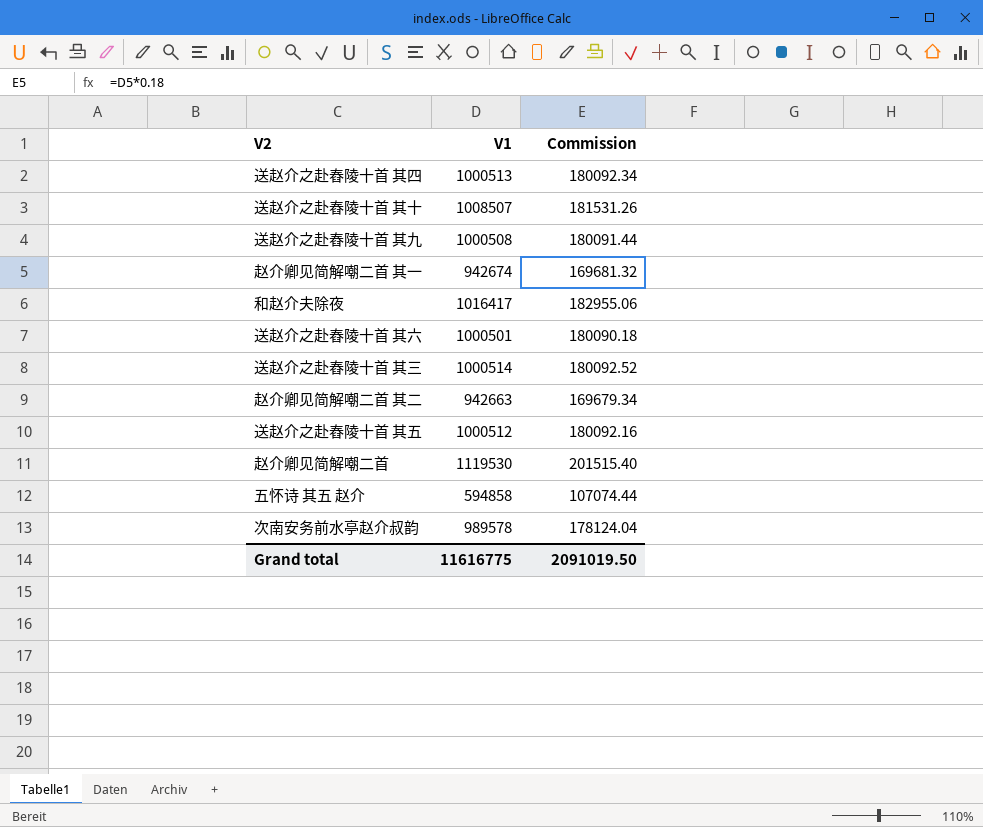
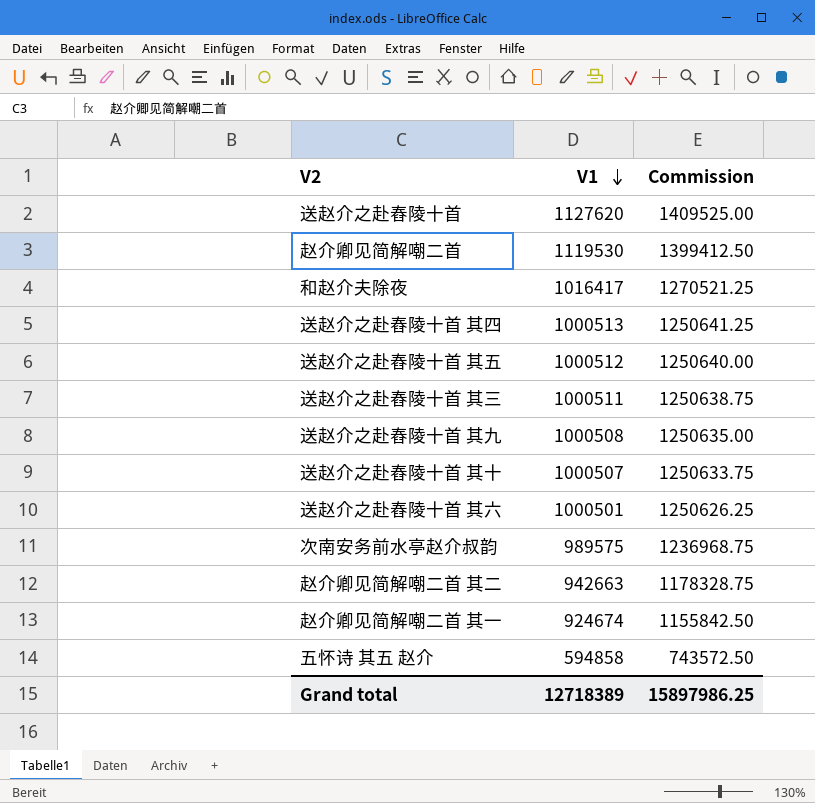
row order: none -> V1 descending
column Commission | formula: [V1] * 0.18 -> [V1] * 1.25
row 送赵介之赴舂陵十首: none -> 1127620 | 1409525.00
送赵介之赴舂陵十首 其三 | V1: 1000514 -> 1000511
送赵介之赴舂陵十首 其十 | V1: 1008507 -> 1000507
次南安务前水亭赵介叔韵 | V1: 989578 -> 989575
赵介卿见简解嘲二首 其一 | V1: 942674 -> 924674
Grand total | V1: 11616775 -> 12718389
Grand total | Commission: 2091019.50 -> 15897986.25

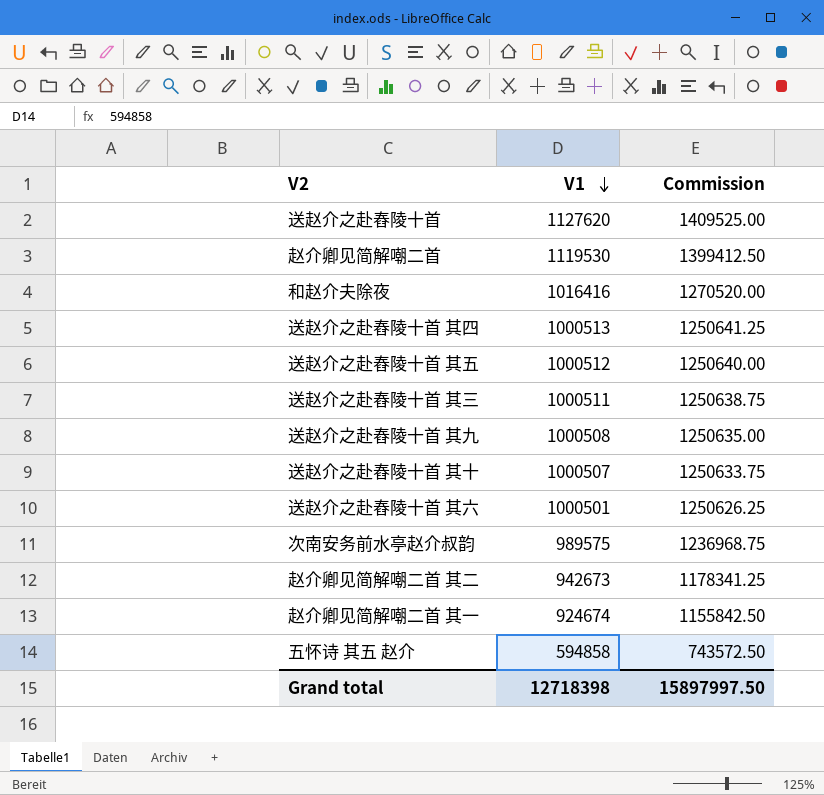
和赵介夫除夜 | V1: 1016417 -> 1016416
和赵介夫除夜 | Commission: 1270521.25 -> 1270520.00
赵介卿见简解嘲二首 其二 | V1: 942663 -> 942673
赵介卿见简解嘲二首 其二 | Commission: 1178328.75 -> 1178341.25
Grand total | V1: 12718389 -> 12718398
Grand total | Commission: 15897986.25 -> 15897997.50

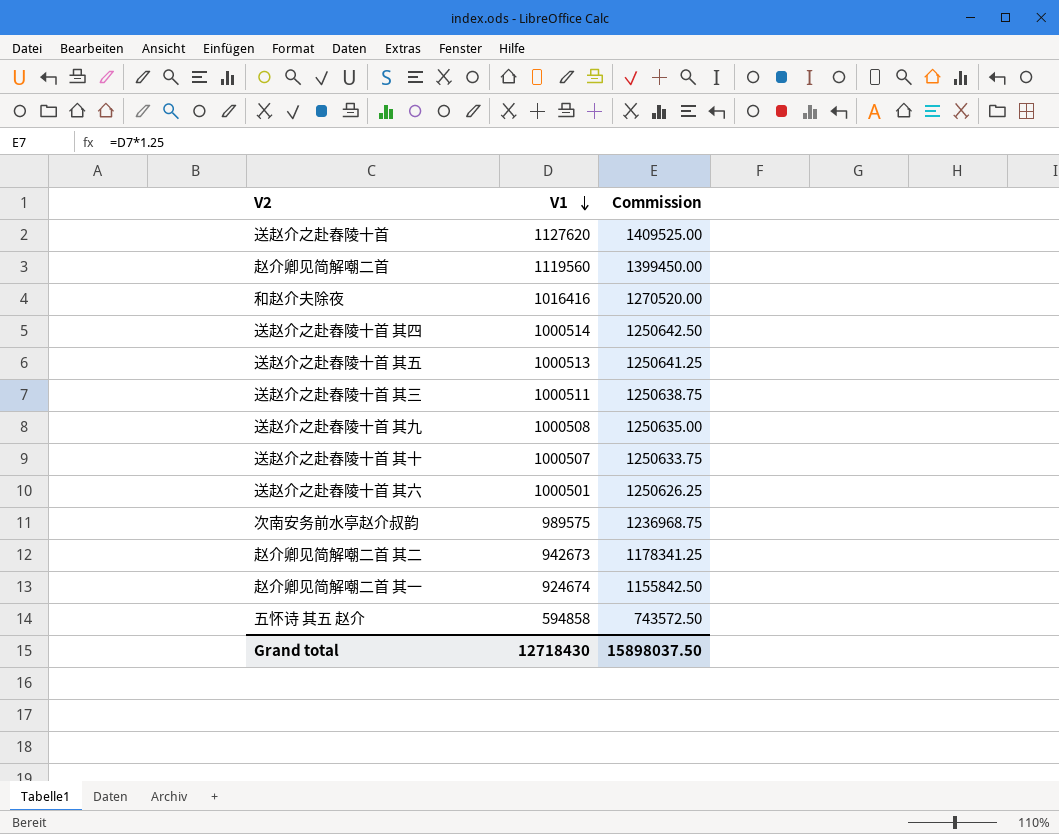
赵介卿见简解嘲二首 | V1: 1119530 -> 1119560
赵介卿见简解嘲二首 | Commission: 1399412.50 -> 1399450.00
送赵介之赴舂陵十首 其四 | V1: 1000513 -> 1000514
送赵介之赴舂陵十首 其四 | Commission: 1250641.25 -> 1250642.50
送赵介之赴舂陵十首 其五 | V1: 1000512 -> 1000513
送赵介之赴舂陵十首 其五 | Commission: 1250640.00 -> 1250641.25
Grand total | V1: 12718398 -> 12718430
Grand total | Commission: 15897997.50 -> 15898037.50

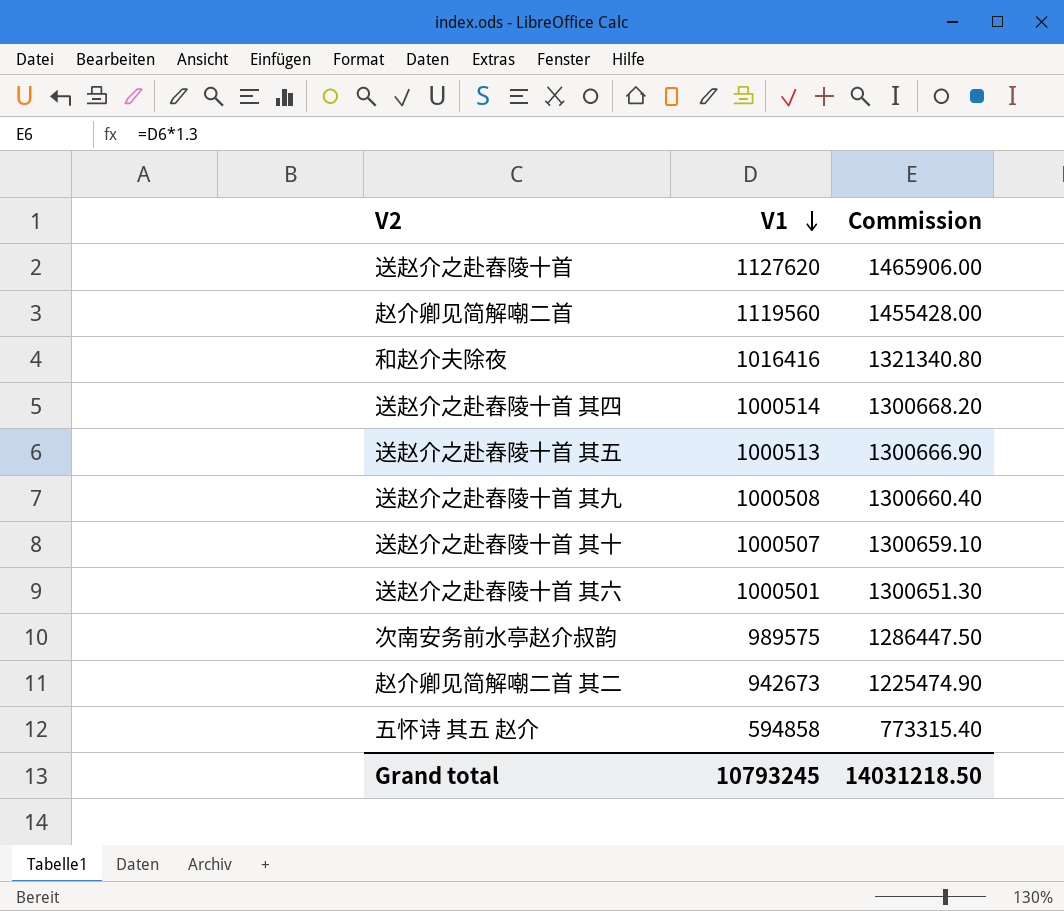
column Commission | formula: [V1] * 1.25 -> [V1] * 1.3
row 送赵介之赴舂陵十首 其三: 1000511 | 1250638.75 -> none
row 赵介卿见简解嘲二首 其一: 924674 | 1155842.50 -> none
Grand total | V1: 12718430 -> 10793245
Grand total | Commission: 15898037.50 -> 14031218.50

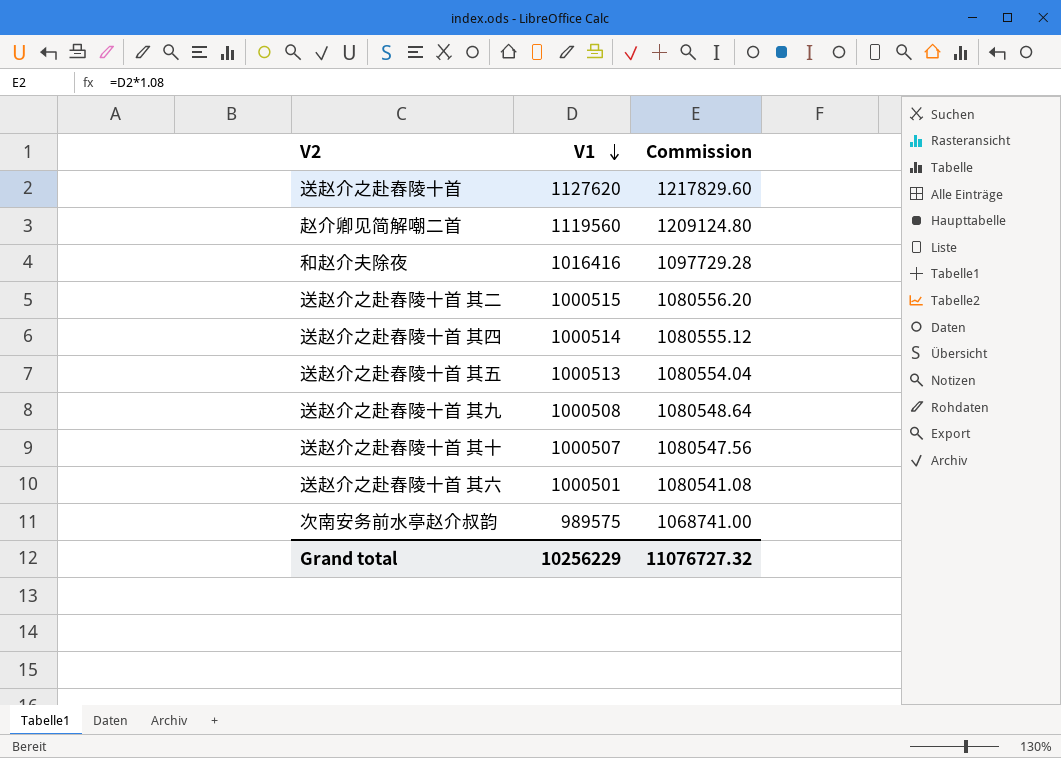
column Commission | formula: [V1] * 1.3 -> [V1] * 1.08
row 赵介卿见简解嘲二首 其二: 942673 | 1225474.90 -> none
row 五怀诗 其五 赵介: 594858 | 773315.40 -> none
row 送赵介之赴舂陵十首 其二: none -> 1000515 | 1080556.20
Grand total | V1: 10793245 -> 10256229
Grand total | Commission: 14031218.50 -> 11076727.32

